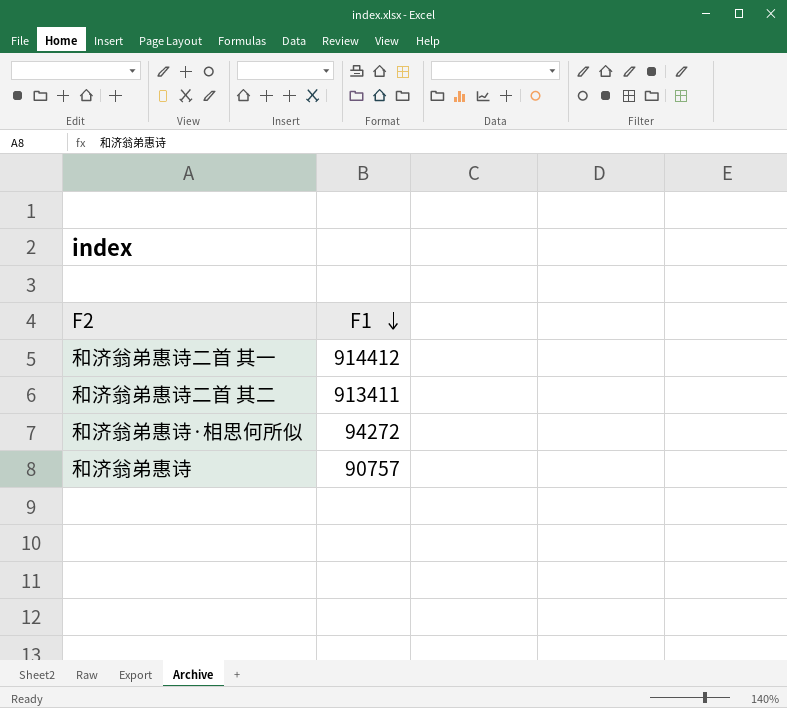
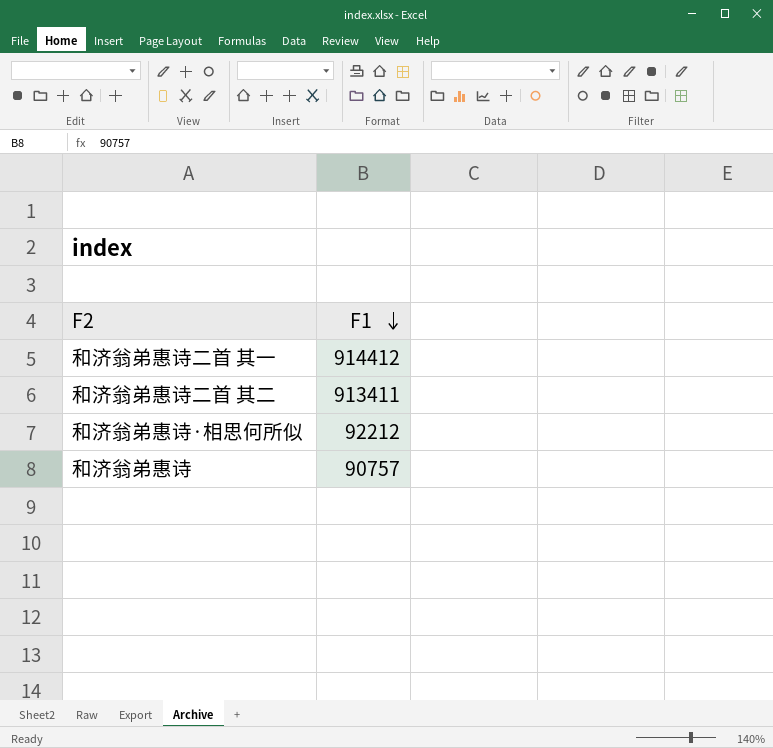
和济翁弟惠诗·相思何所似 | F1: 94272 -> 92212

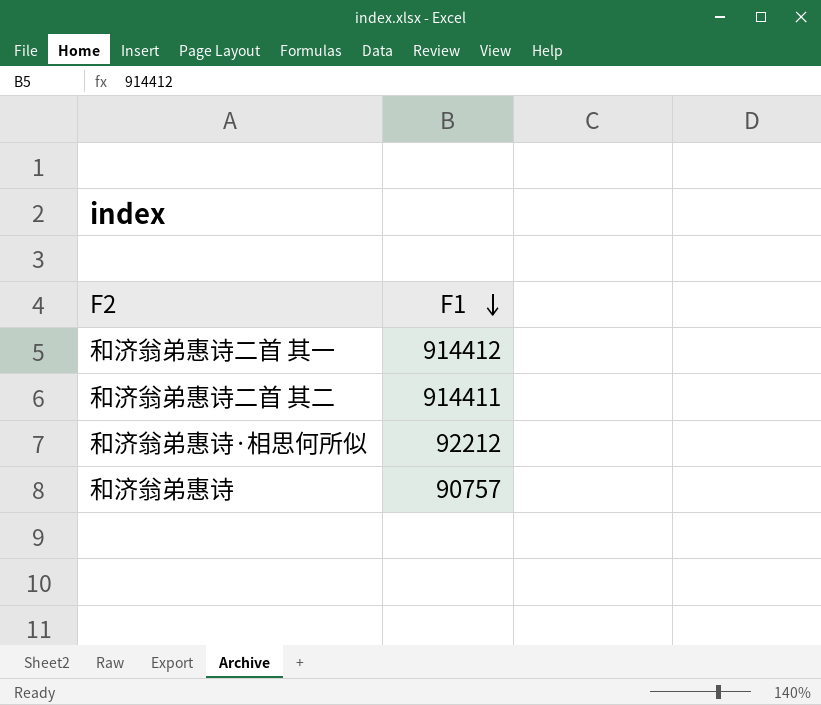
和济翁弟惠诗二首 其二 | F1: 913411 -> 914411

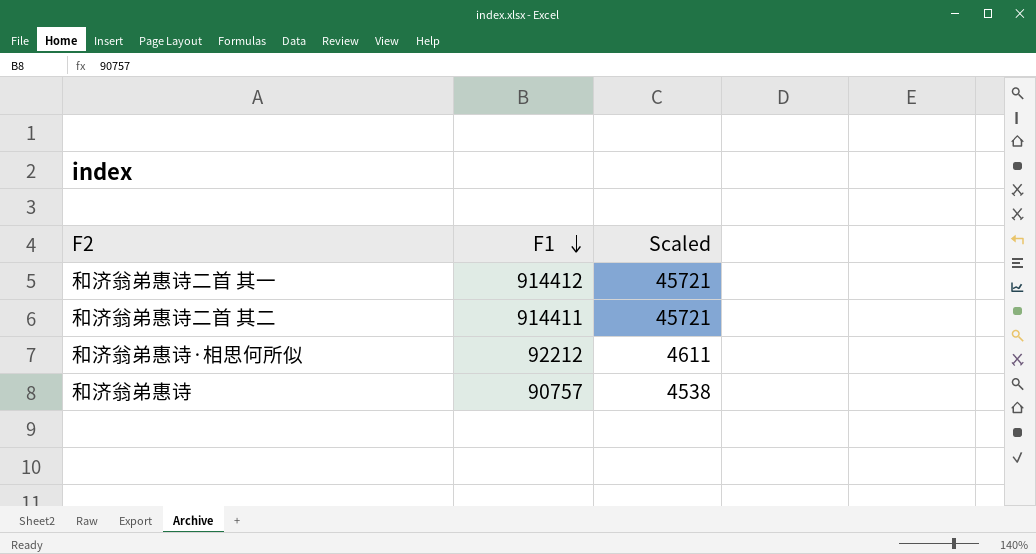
column Scaled | formula: none -> [F1] * 0.05

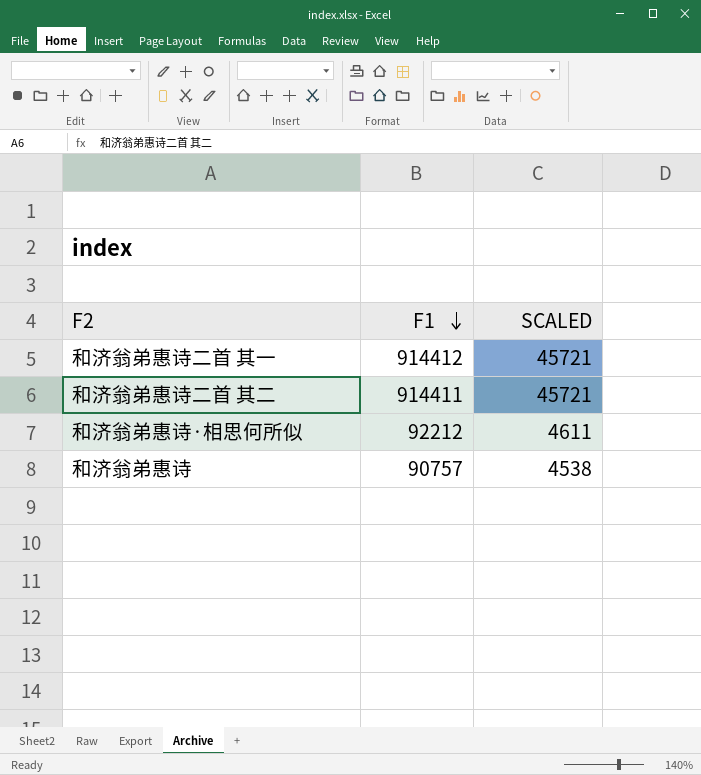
column name: Scaled -> SCALED

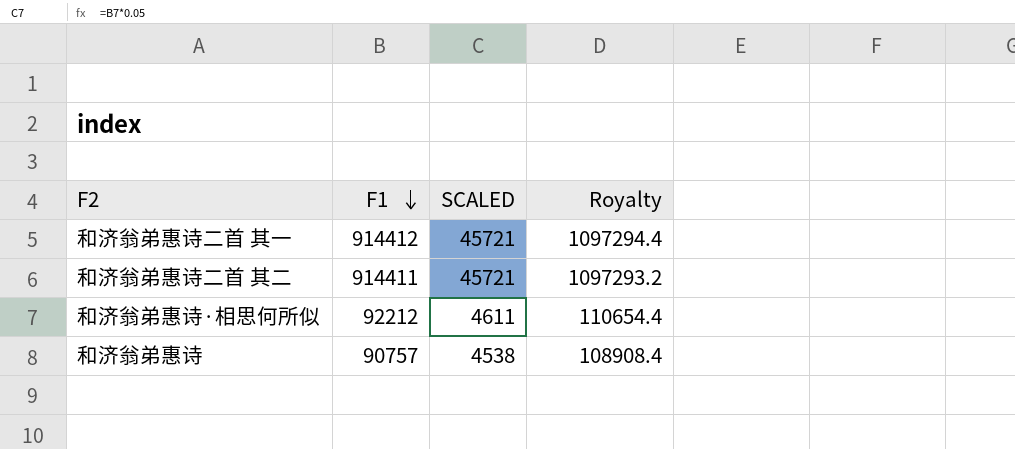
column Royalty | formula: none -> [F1] * 1.2

